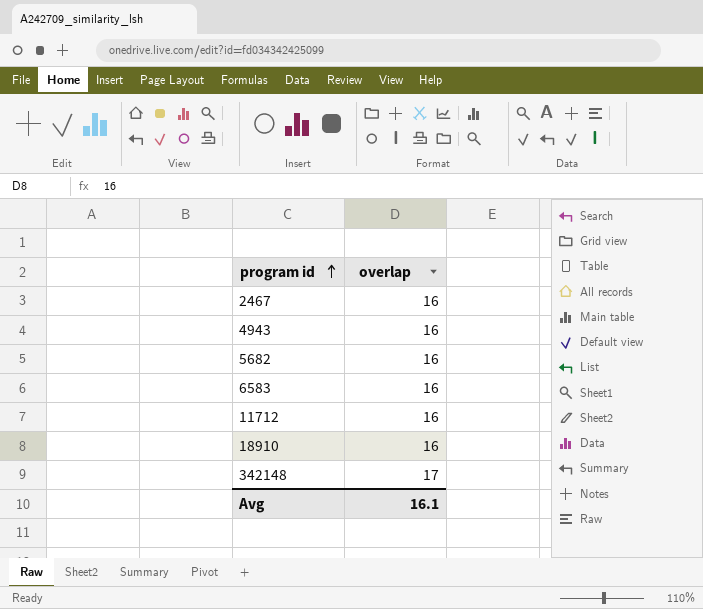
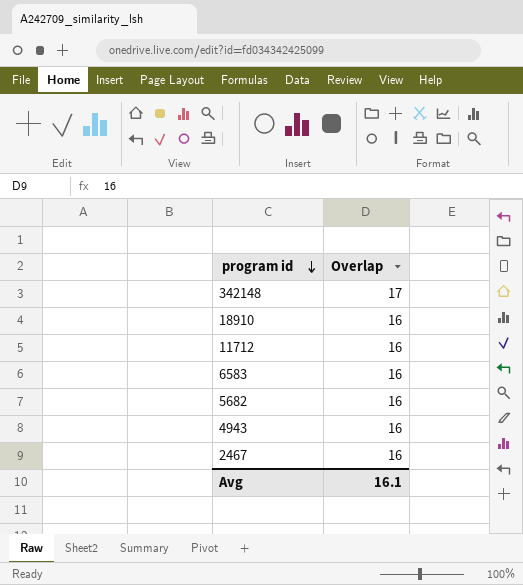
row order: program id ascending -> program id descending
column name: overlap -> Overlap

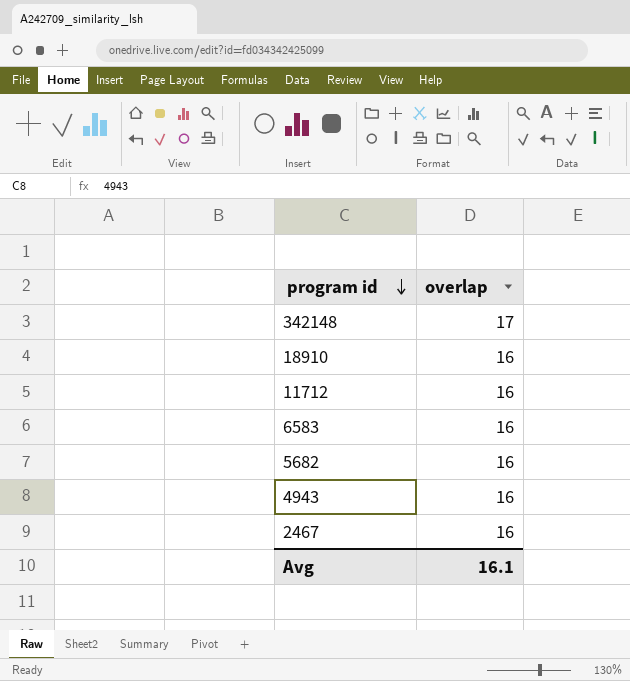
column name: Overlap -> overlap

